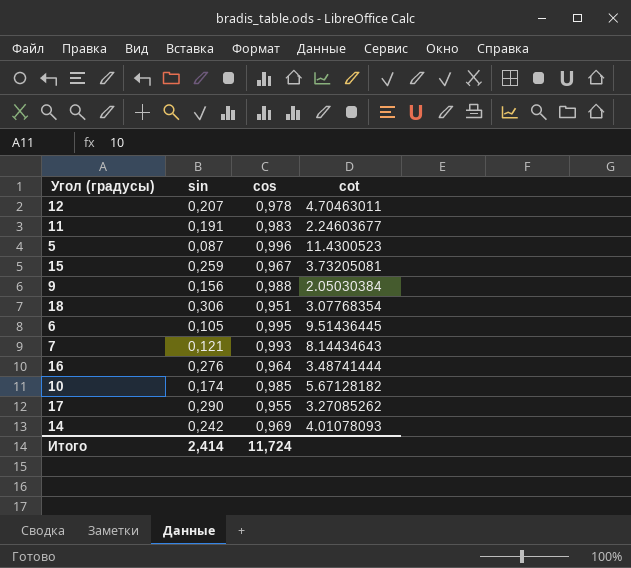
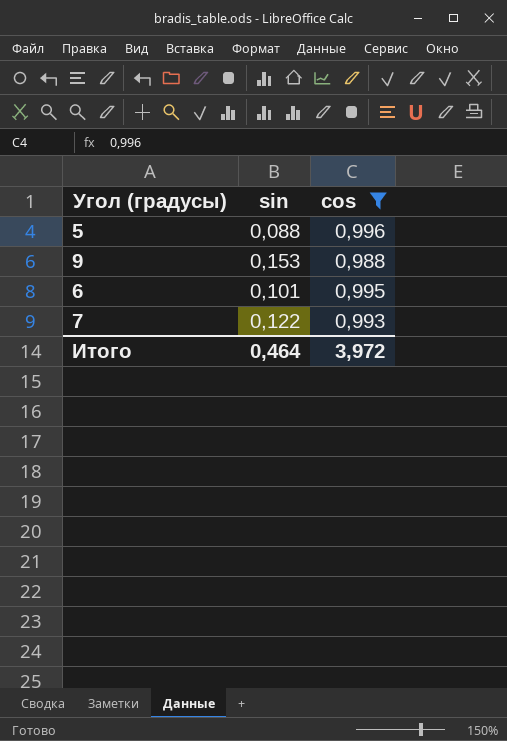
filter: none -> cos >= 0,988
column cot | position: 4 -> none
5 | sin: 0,087 -> 0,088
9 | sin: 0,156 -> 0,153
6 | sin: 0,105 -> 0,101
7 | sin: 0,121 -> 0,122
Итого | sin: 2,414 -> 0,464
Итого | cos: 11,724 -> 3,972

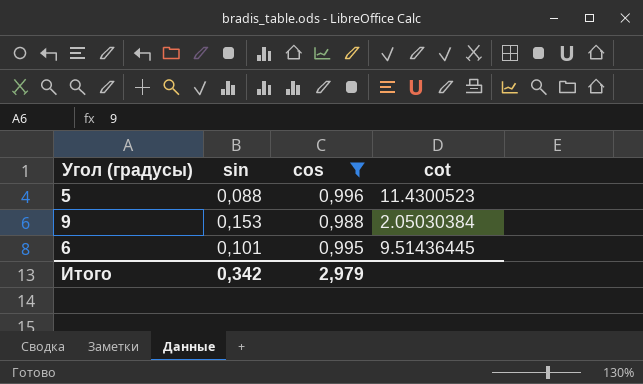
column cot | position: none -> 4
row 7: 0,122 | 0,993 -> none
Итого | sin: 0,464 -> 0,342
Итого | cos: 3,972 -> 2,979

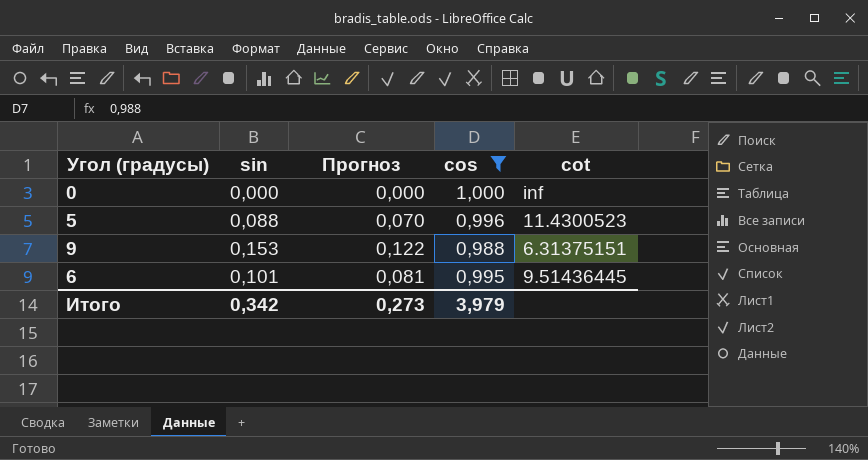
column Прогноз | formula: none -> [sin] * 0,8
row 0: none -> 0,000 | 0,000 | 1,000 | inf
9 | cot: 2.05030384 -> 6.31375151
Итого | cos: 2,979 -> 3,979

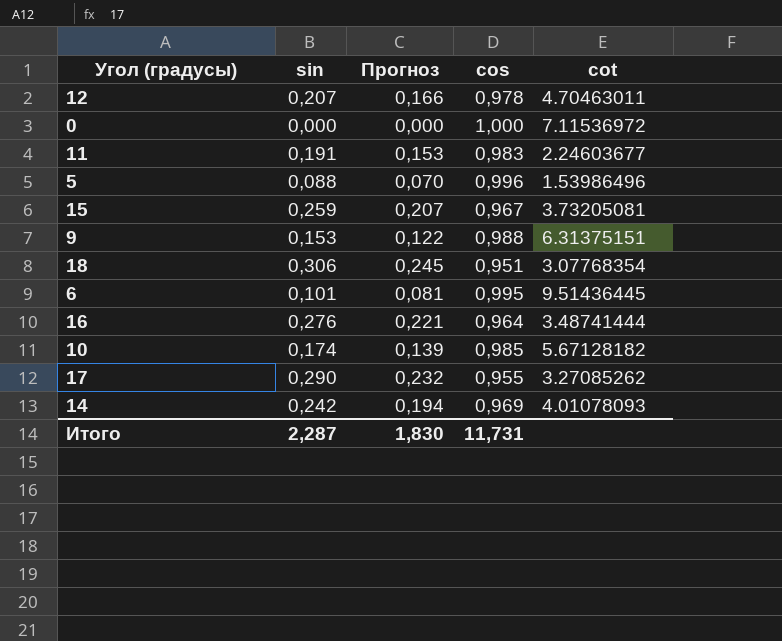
filter: cos >= 0,988 -> none
0 | cot: inf -> 7.11536972
5 | cot: 11.4300523 -> 1.53986496
Итого | sin: 0,342 -> 2,287
Итого | Прогноз: 0,273 -> 1,830
Итого | cos: 3,979 -> 11,731

